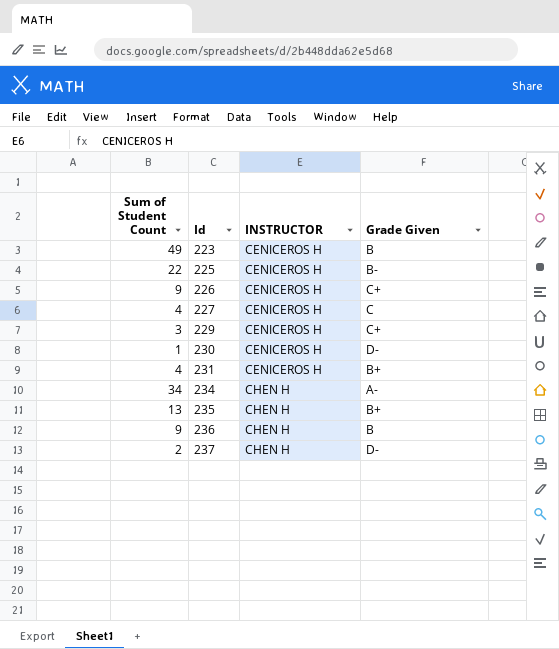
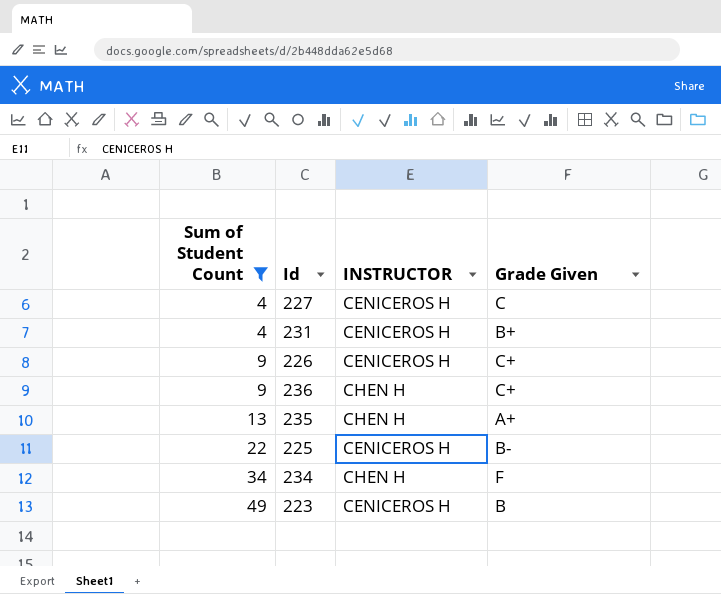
filter: none -> Sum of Student Count >= 4
row order: Id ascending -> Sum of Student Count ascending
236 | Grade Given: B -> C+
235 | Grade Given: B+ -> A+
234 | Grade Given: A- -> F

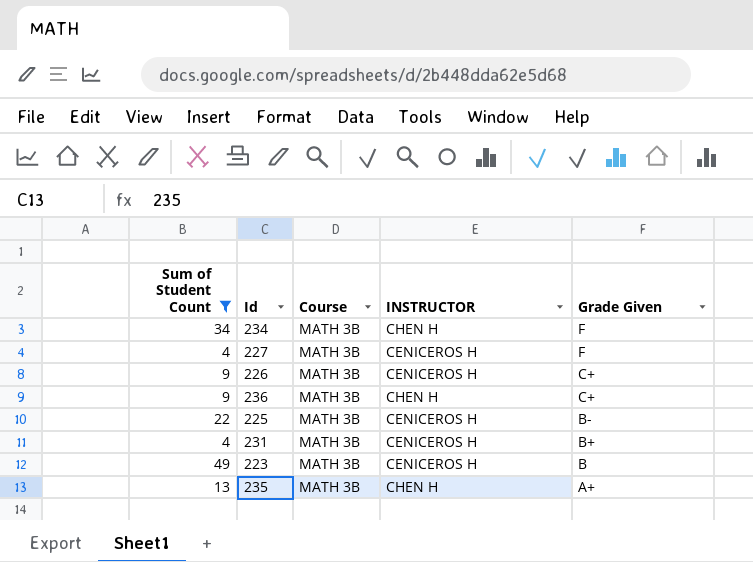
row order: Sum of Student Count ascending -> Grade Given descending
column Course | position: none -> 3
227 | Grade Given: C -> F

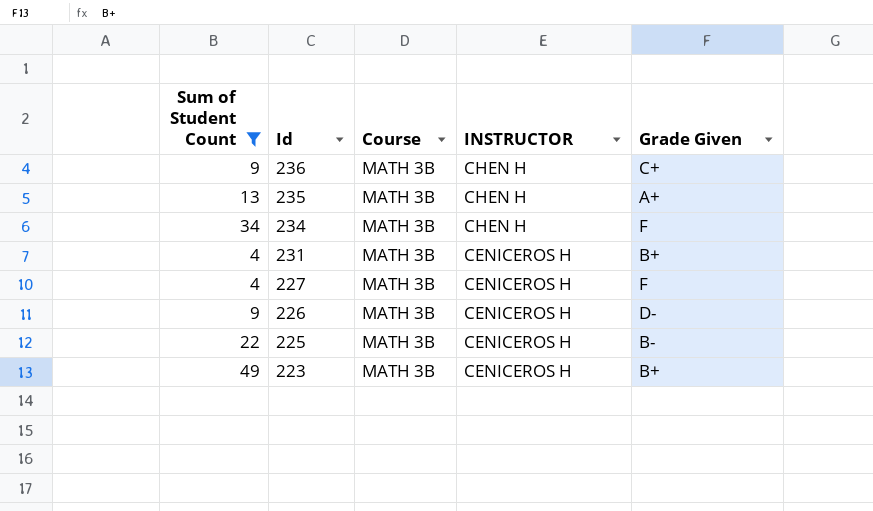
row order: Grade Given descending -> Id descending
226 | Grade Given: C+ -> D-
223 | Grade Given: B -> B+

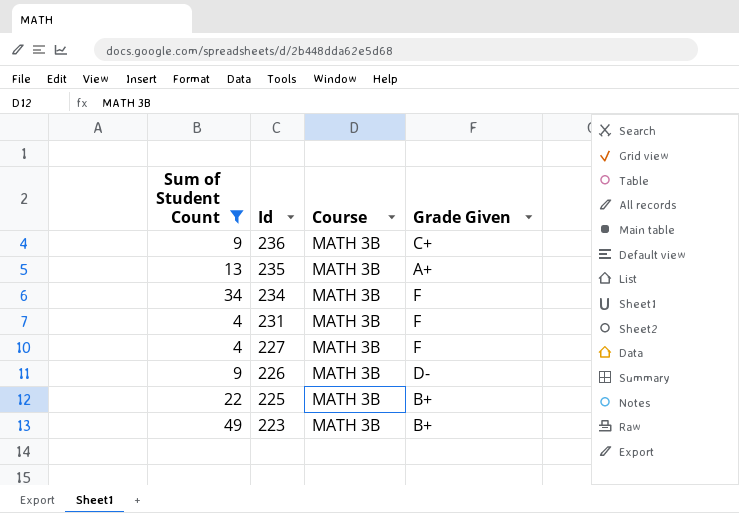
column INSTRUCTOR | position: 4 -> none
231 | Grade Given: B+ -> F
225 | Grade Given: B- -> B+

